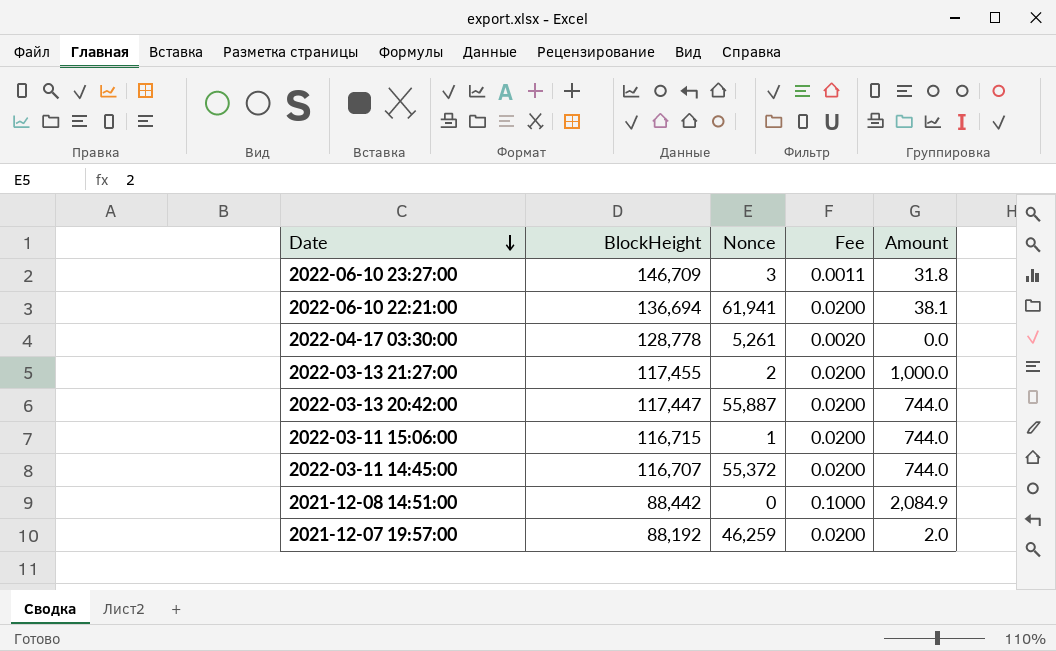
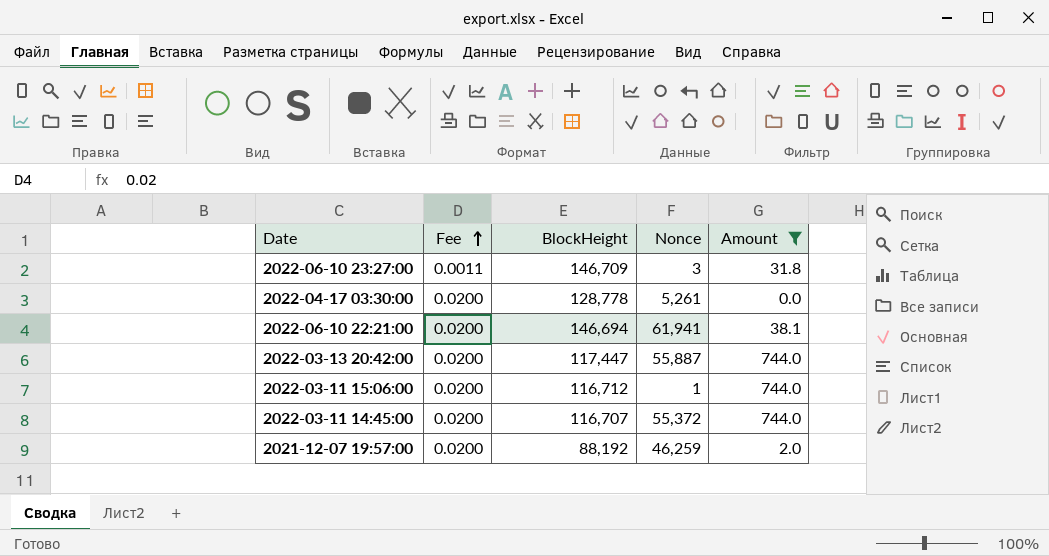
filter: none -> Amount <= 744.0
row order: Date descending -> Fee ascending
column Fee | position: 4 -> 2
2022-04-17 03:30:00 | Fee: 0.0020 -> 0.0200
2022-06-10 22:21:00 | BlockHeight: 136,694 -> 146,694
2022-03-11 15:06:00 | BlockHeight: 116,715 -> 116,712

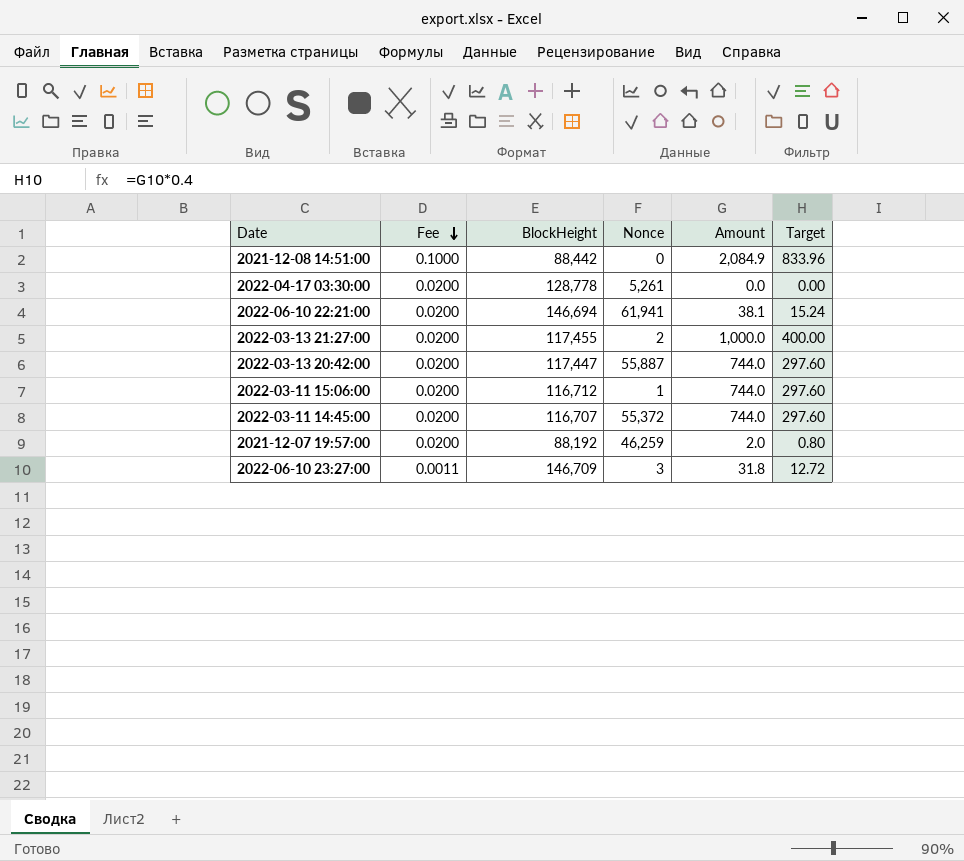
filter: Amount <= 744.0 -> none
row order: Fee ascending -> Fee descending
column Target | formula: none -> [Amount] * 0.4

